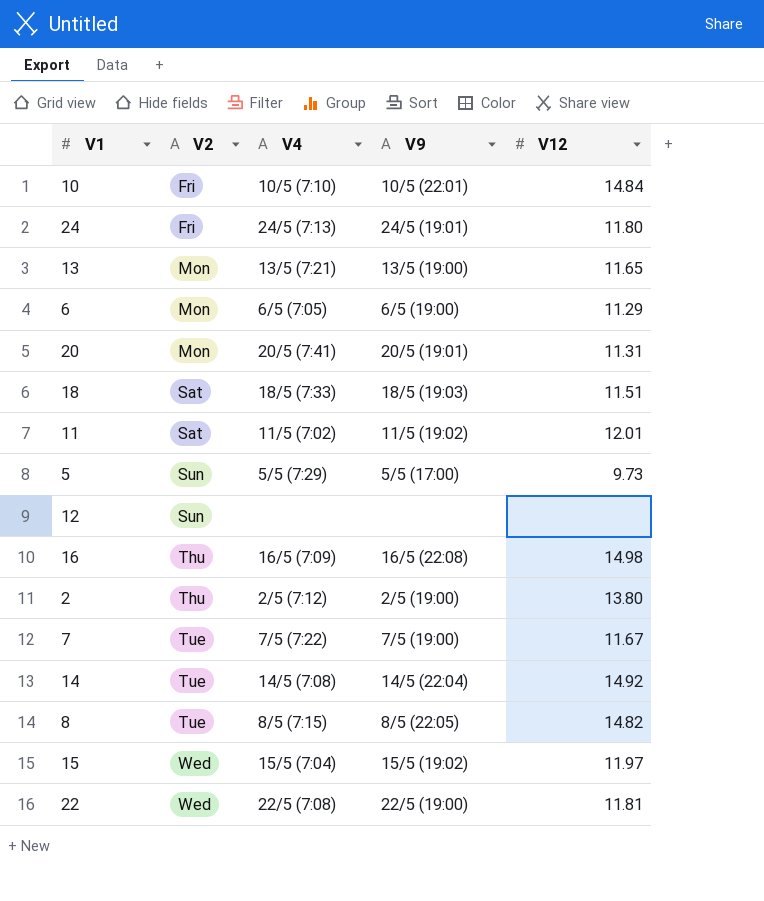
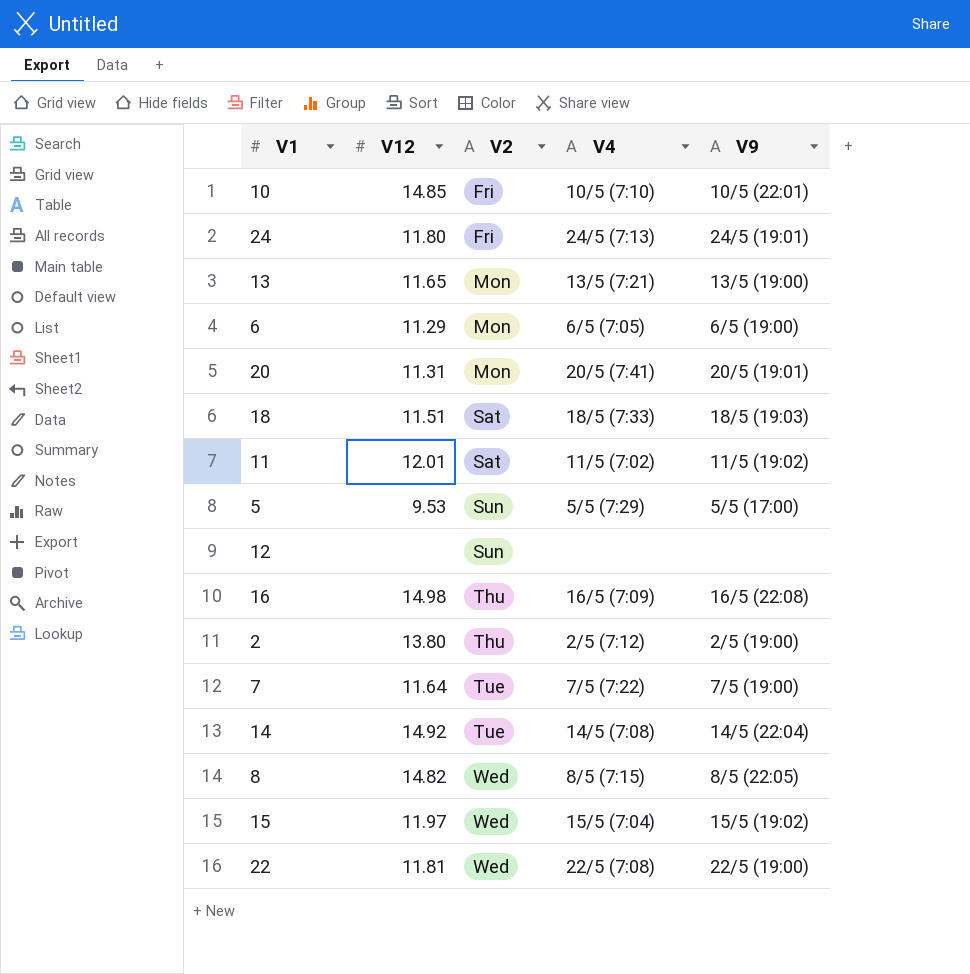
column V12 | position: 5 -> 2
10 | V12: 14.84 -> 14.85
5 | V12: 9.73 -> 9.53
7 | V12: 11.67 -> 11.64
8 | V2: Tue -> Wed

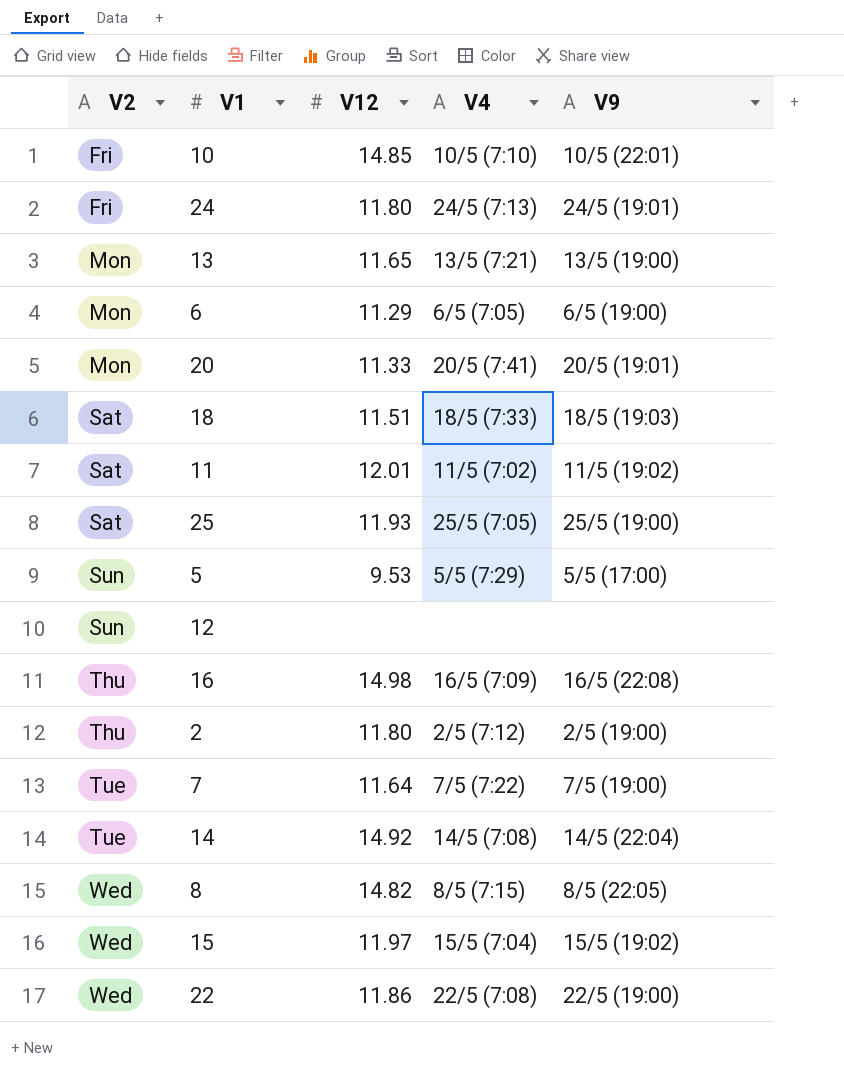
column V2 | position: 3 -> 1
20 | V12: 11.31 -> 11.33
row 25: none -> Sat | 11.93 | 25/5 (7:05) | 25/5 (19:00)
2 | V12: 13.80 -> 11.80
22 | V12: 11.81 -> 11.86

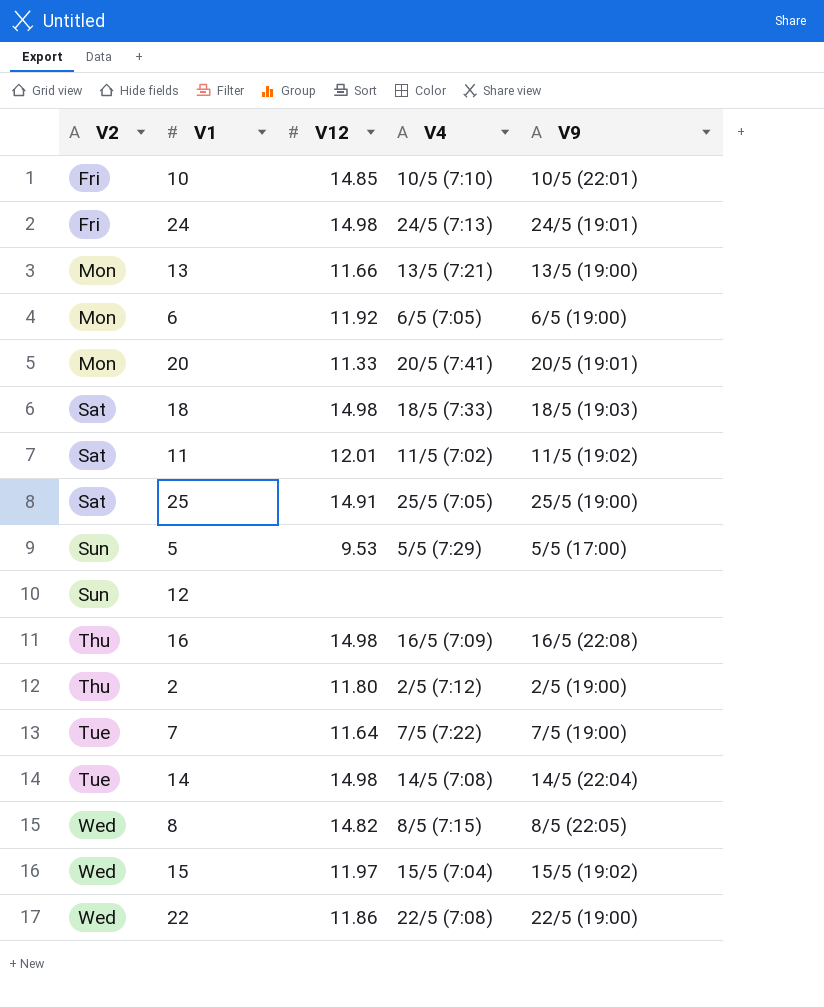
24 | V12: 11.80 -> 14.98
13 | V12: 11.65 -> 11.66
6 | V12: 11.29 -> 11.92
18 | V12: 11.51 -> 14.98
25 | V12: 11.93 -> 14.91
14 | V12: 14.92 -> 14.98

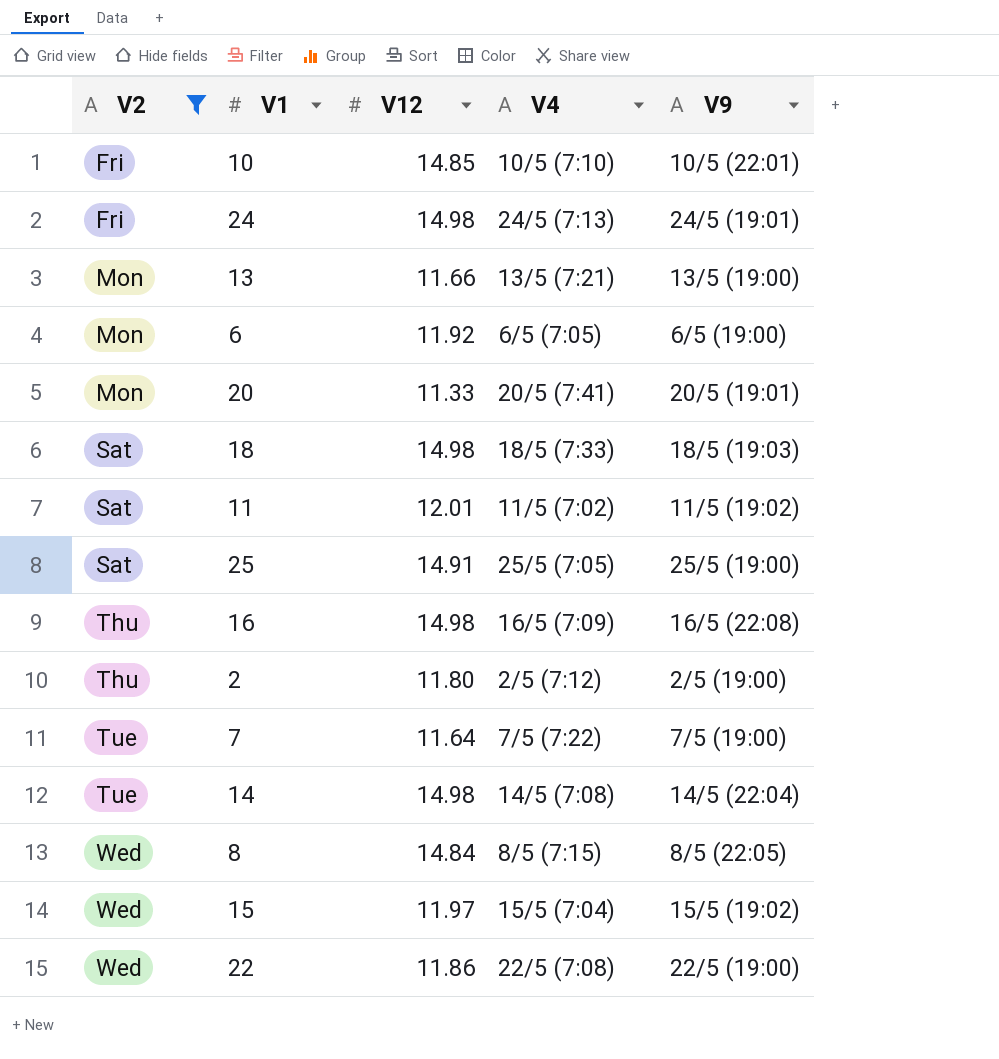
filter: none -> V2 != Sun
8 | V12: 14.82 -> 14.84

